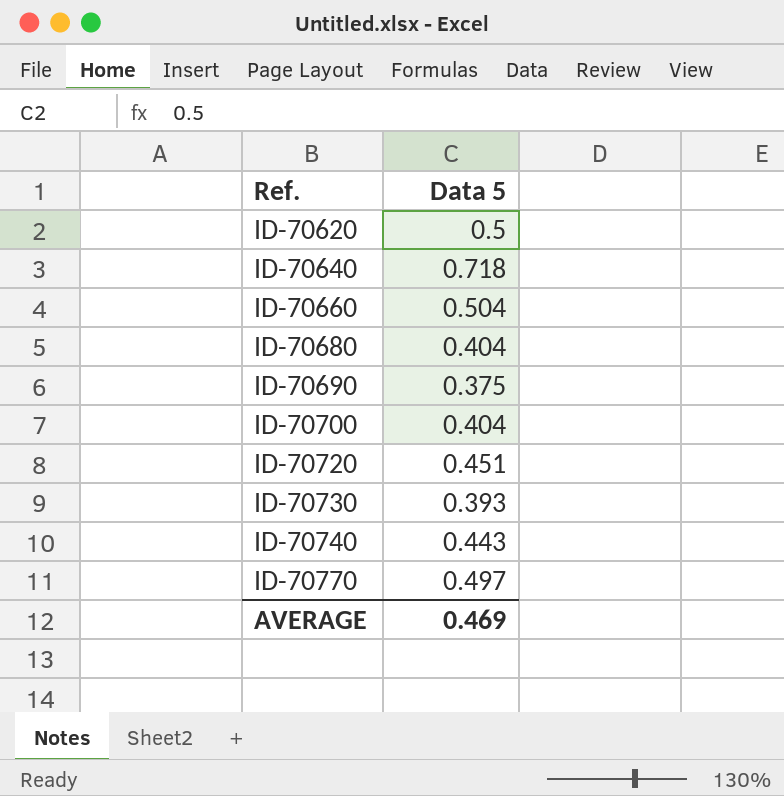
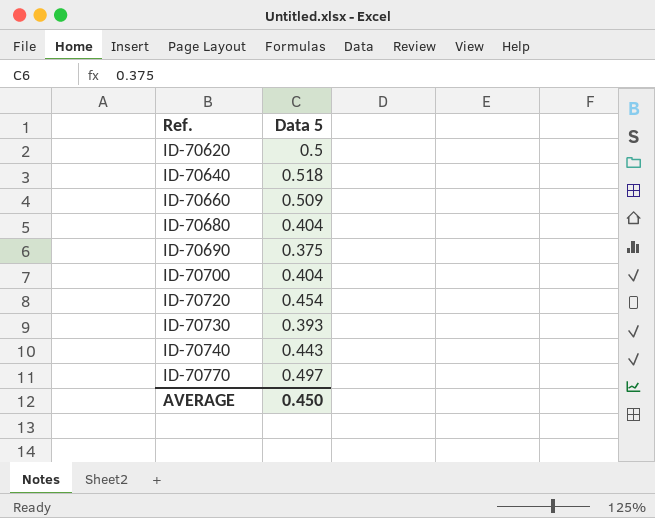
ID-70640 | Data 5: 0.718 -> 0.518
ID-70660 | Data 5: 0.504 -> 0.509
ID-70720 | Data 5: 0.451 -> 0.454
AVERAGE | Data 5: 0.469 -> 0.450

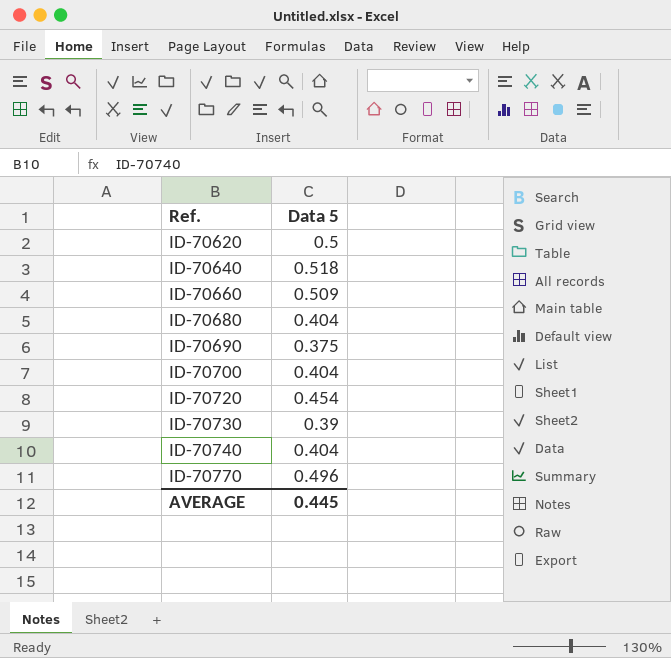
ID-70730 | Data 5: 0.393 -> 0.39
ID-70740 | Data 5: 0.443 -> 0.404
ID-70770 | Data 5: 0.497 -> 0.496
AVERAGE | Data 5: 0.450 -> 0.445

